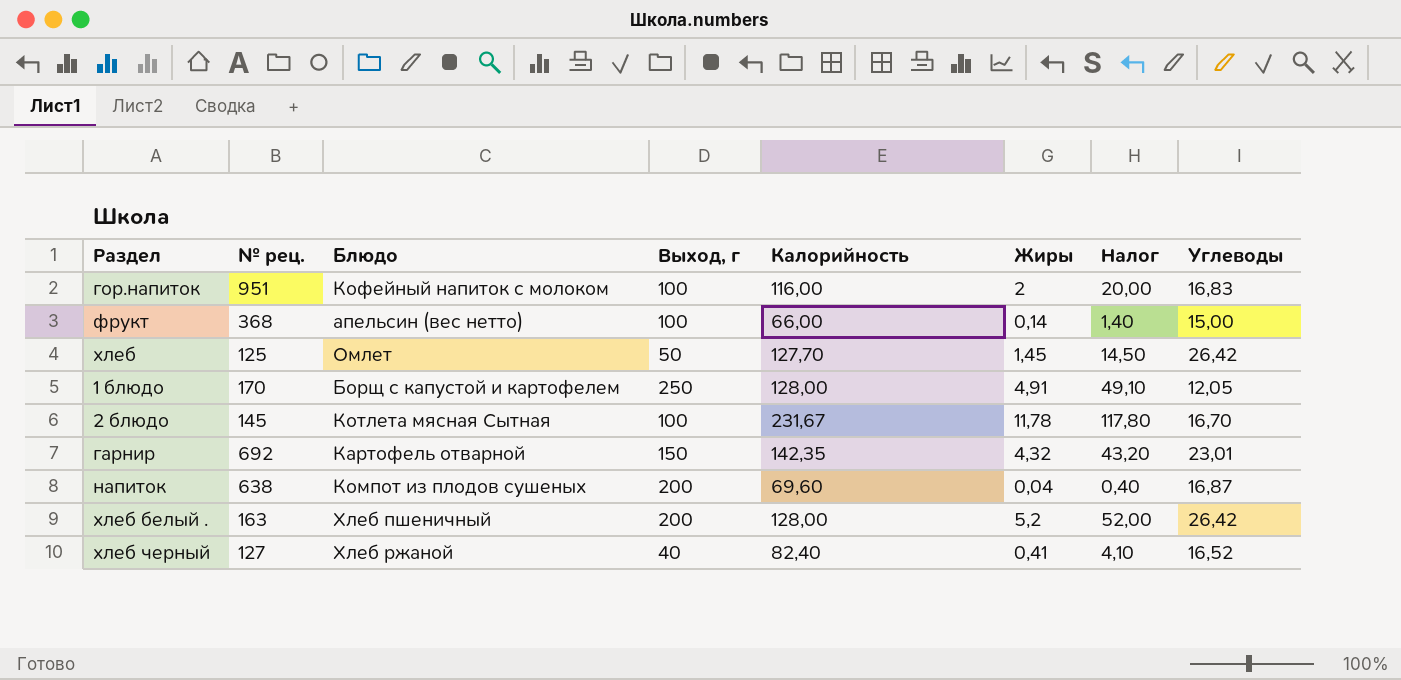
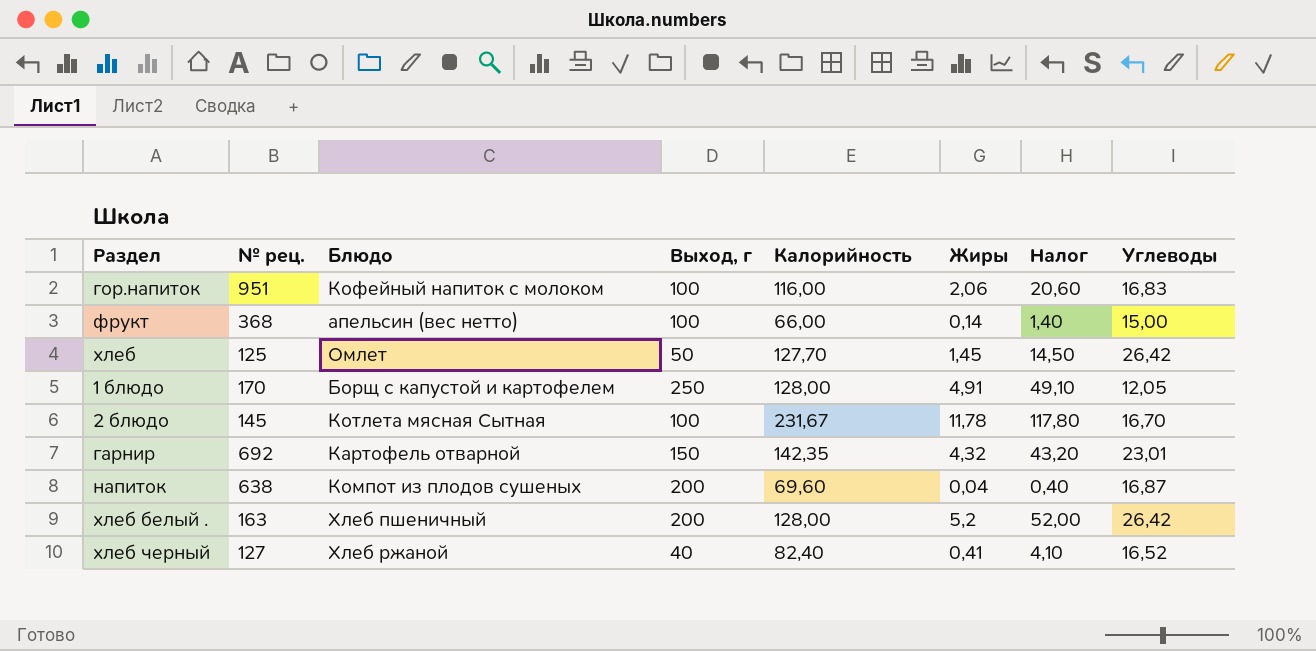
гор.напиток | Жиры: 2 -> 2,06
гор.напиток | Налог: 20,00 -> 20,60

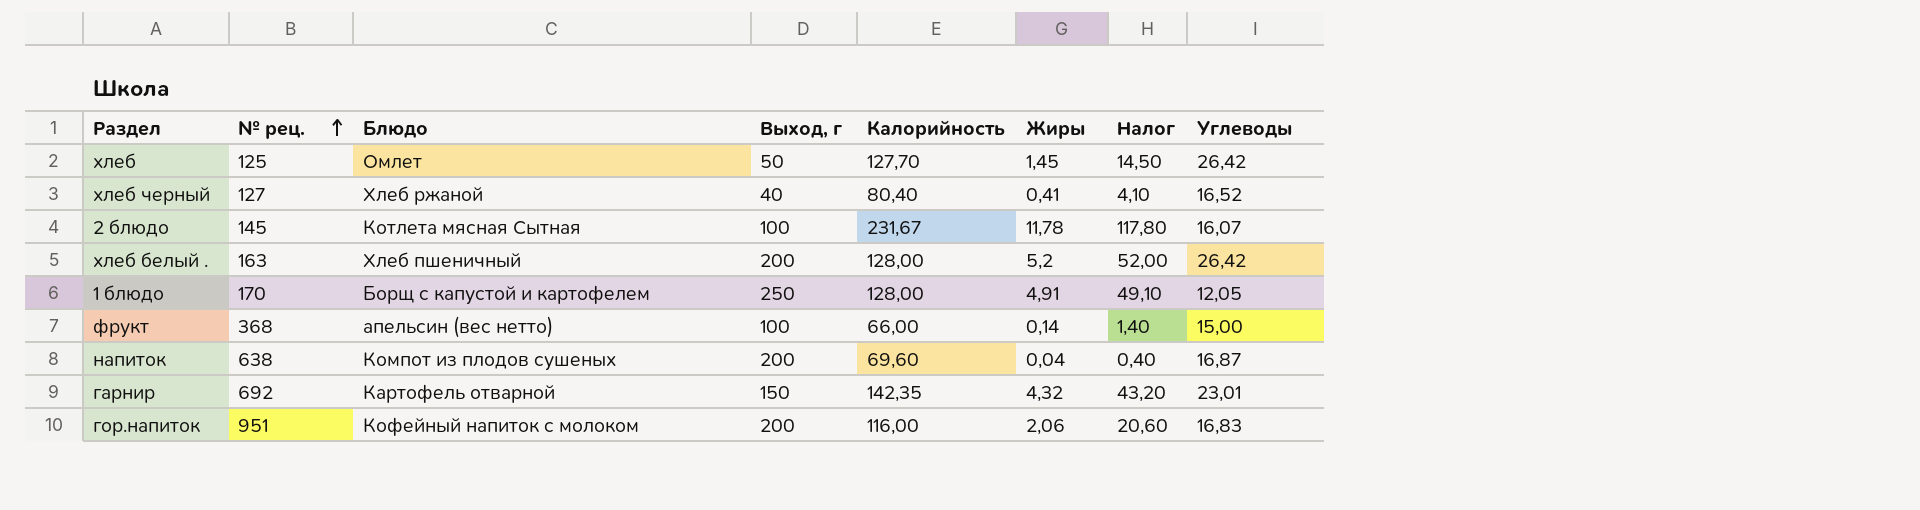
row order: none -> № рец. ascending
хлеб черный | Калорийность: 82,40 -> 80,40
2 блюдо | Углеводы: 16,70 -> 16,07
гор.напиток | Выход, г: 100 -> 200

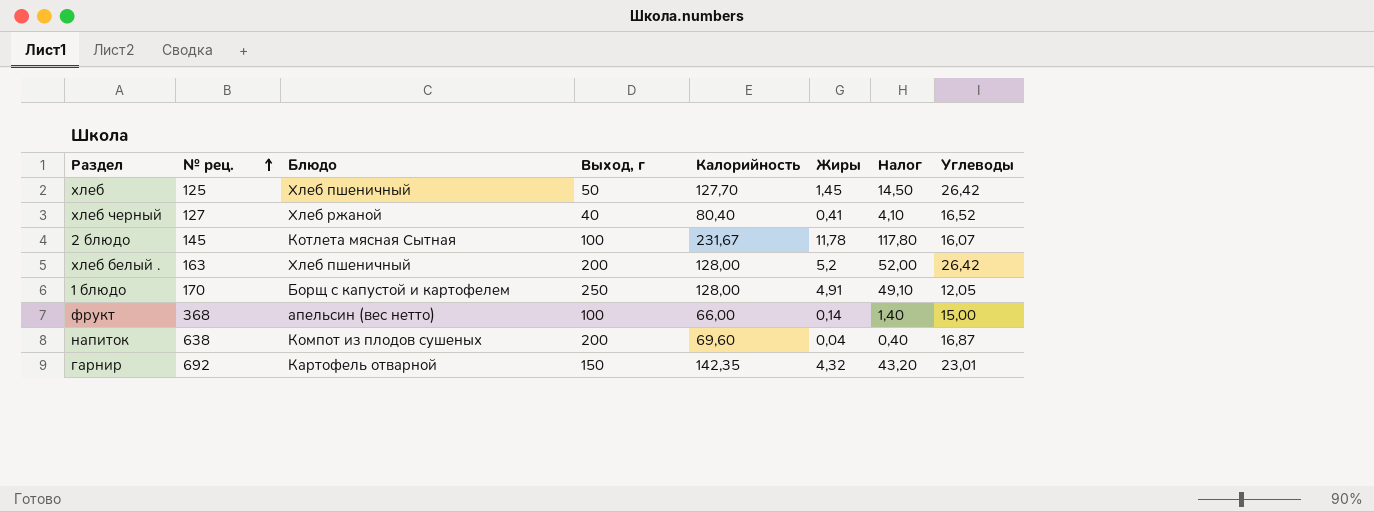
row гор.напиток: 951 | Кофейный напиток с молоком | 200 | 116,00 | 2,06 | 20,60 | 16,83 -> none
хлеб | Блюдо: Омлет -> Хлеб пшеничный

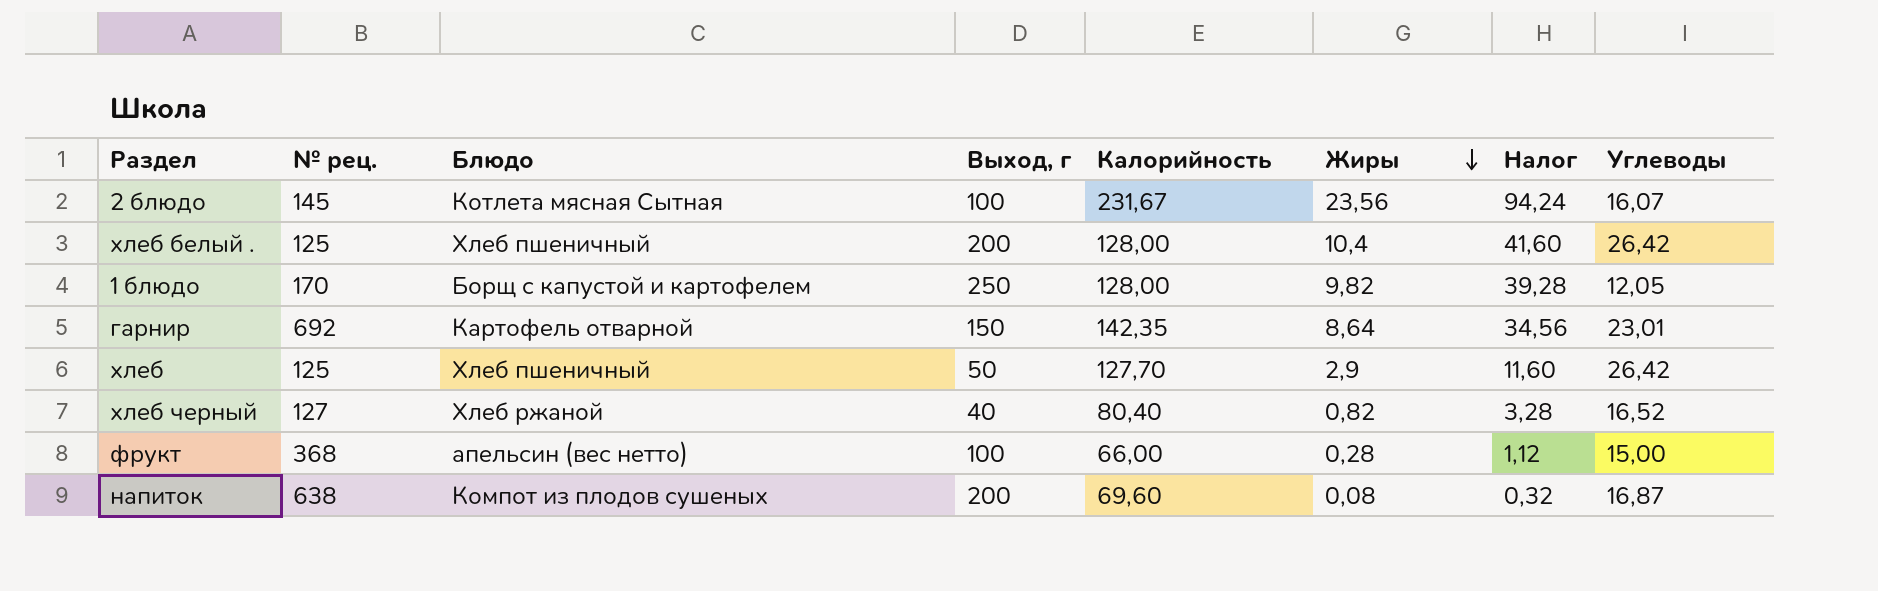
row order: № рец. ascending -> Жиры descending
column Налог | formula: [Жиры] * 10 -> [Жиры] * 4
2 блюдо | Жиры: 11,78 -> 23,56
хлеб белый . | № рец.: 163 -> 125
хлеб белый . | Жиры: 5,2 -> 10,4
1 блюдо | Жиры: 4,91 -> 9,82
гарнир | Жиры: 4,32 -> 8,64
хлеб | Жиры: 1,45 -> 2,9
хлеб черный | Жиры: 0,41 -> 0,82
фрукт | Жиры: 0,14 -> 0,28
напиток | Жиры: 0,04 -> 0,08

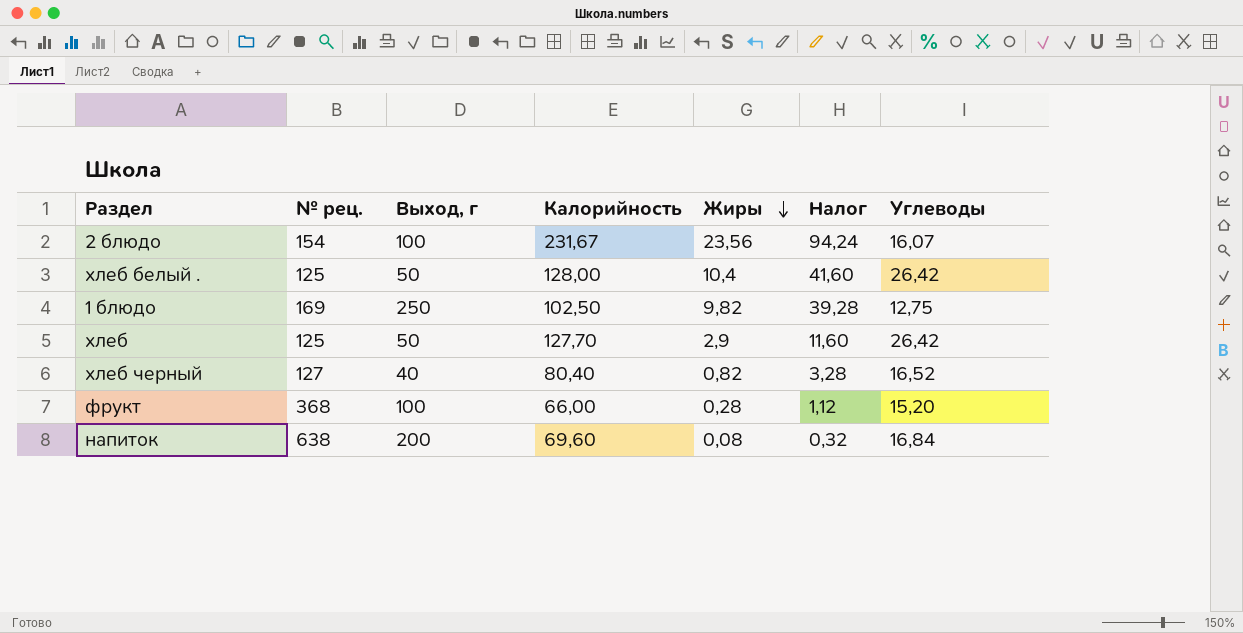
column Блюдо | position: 3 -> none
row гарнир: 692 | Картофель отварной | 150 | 142,35 | 8,64 | 34,56 | 23,01 -> none
2 блюдо | № рец.: 145 -> 154
хлеб белый . | Выход, г: 200 -> 50
1 блюдо | № рец.: 170 -> 169
1 блюдо | Калорийность: 128,00 -> 102,50
1 блюдо | Углеводы: 12,05 -> 12,75
фрукт | Углеводы: 15,00 -> 15,20
напиток | Углеводы: 16,87 -> 16,84

